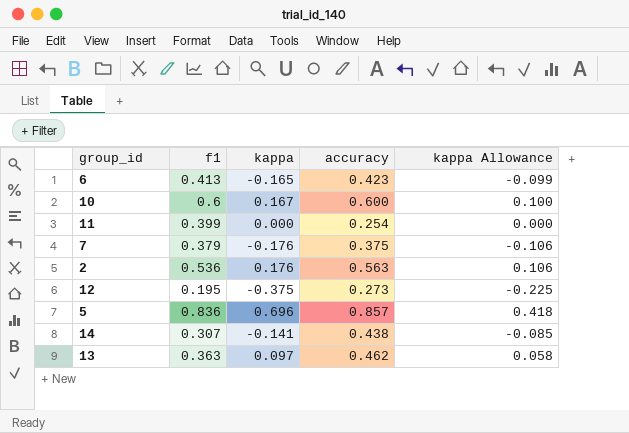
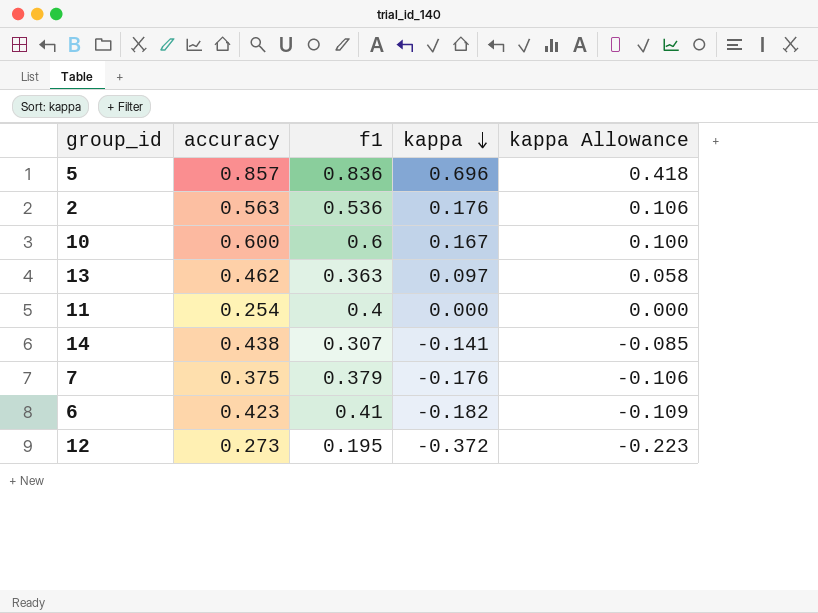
row order: none -> kappa descending
column accuracy | position: 4 -> 2
11 | f1: 0.399 -> 0.4
6 | f1: 0.413 -> 0.41
6 | kappa: -0.165 -> -0.182
6 | kappa Allowance: -0.099 -> -0.109
12 | kappa: -0.375 -> -0.372
12 | kappa Allowance: -0.225 -> -0.223

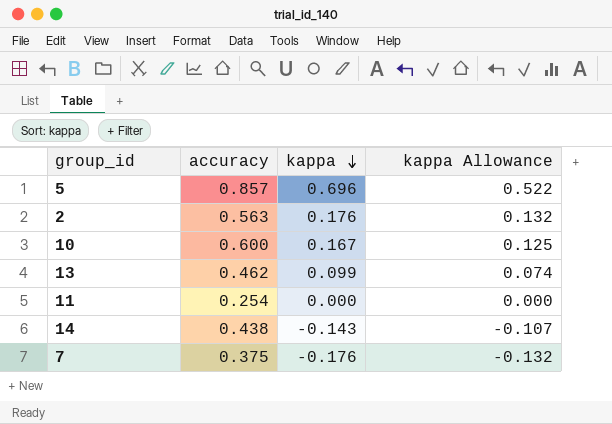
column f1 | position: 3 -> none
column kappa Allowance | formula: [kappa] * 0.6 -> [kappa] * 0.75
row 6: 0.423 | 0.41 | -0.182 | -0.109 -> none
row 12: 0.273 | 0.195 | -0.372 | -0.223 -> none
13 | kappa: 0.097 -> 0.099
14 | kappa: -0.141 -> -0.143

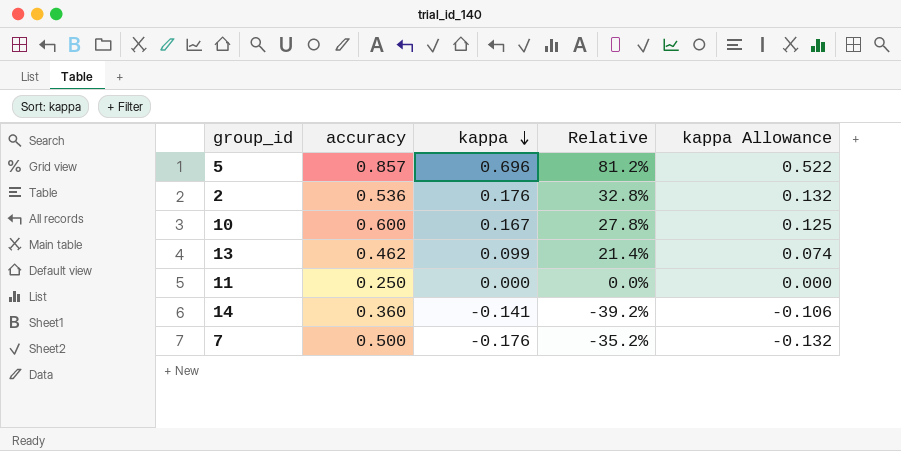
column Relative | formula: none -> [kappa] / [accuracy]
2 | accuracy: 0.563 -> 0.536
11 | accuracy: 0.254 -> 0.250
14 | accuracy: 0.438 -> 0.360
14 | kappa: -0.143 -> -0.141
14 | kappa Allowance: -0.107 -> -0.106
7 | accuracy: 0.375 -> 0.500

